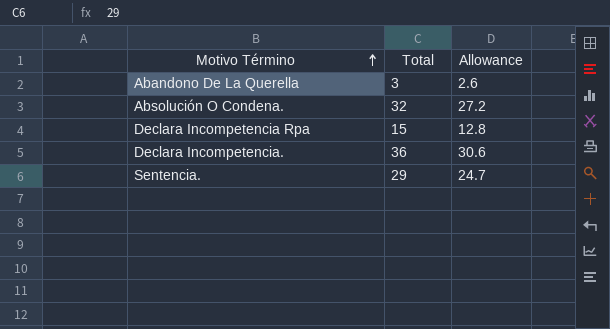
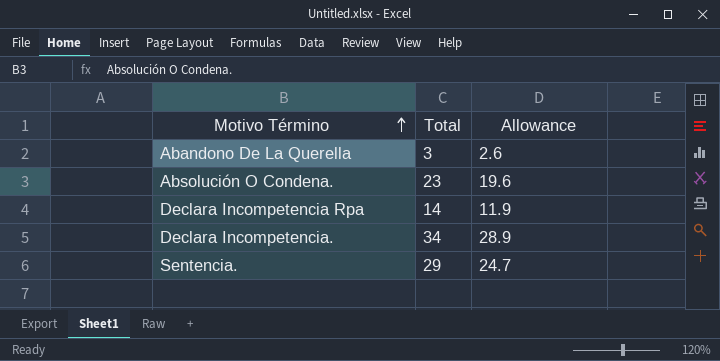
Absolución O Condena. | Total: 32 -> 23
Absolución O Condena. | Allowance: 27.2 -> 19.6
Declara Incompetencia Rpa | Total: 15 -> 14
Declara Incompetencia Rpa | Allowance: 12.8 -> 11.9
Declara Incompetencia. | Total: 36 -> 34
Declara Incompetencia. | Allowance: 30.6 -> 28.9

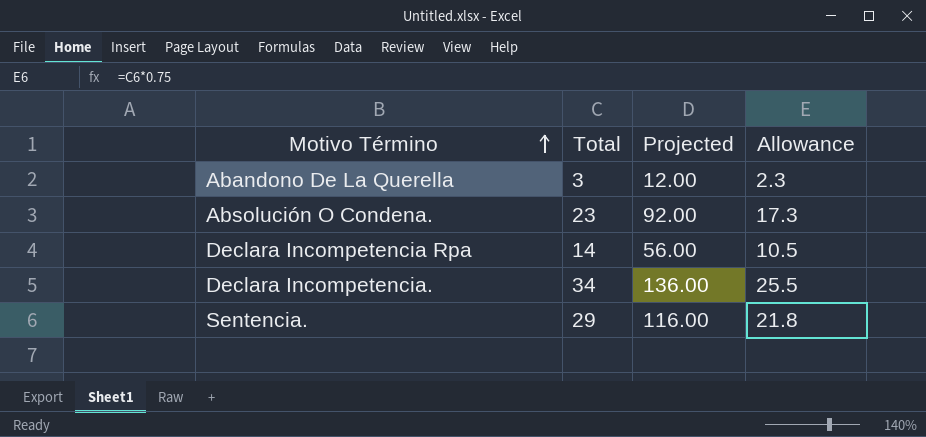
column Projected | formula: none -> [Total] * 4
column Allowance | formula: [Total] * 0.85 -> [Total] * 0.75

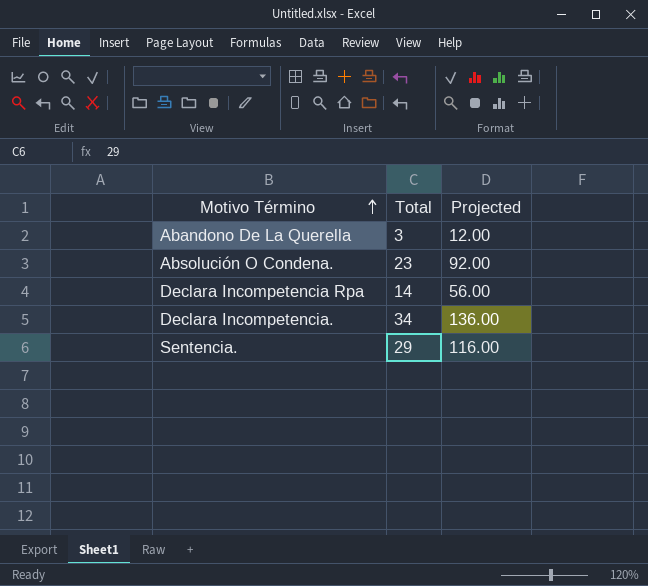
column Allowance | formula: [Total] * 0.75 -> none

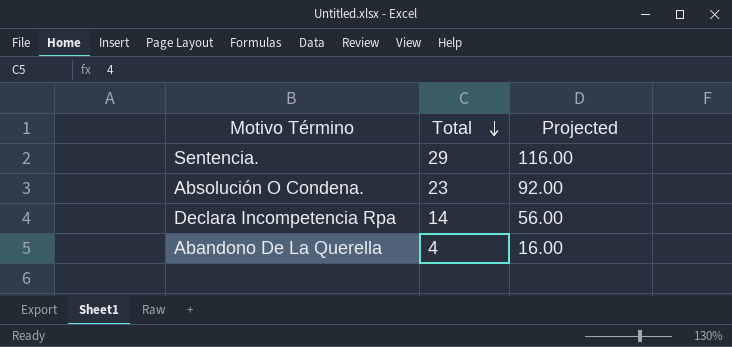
row order: Motivo Término ascending -> Total descending
row Declara Incompetencia.: 34 | 136.00 -> none
Abandono De La Querella | Total: 3 -> 4
Abandono De La Querella | Projected: 12.00 -> 16.00

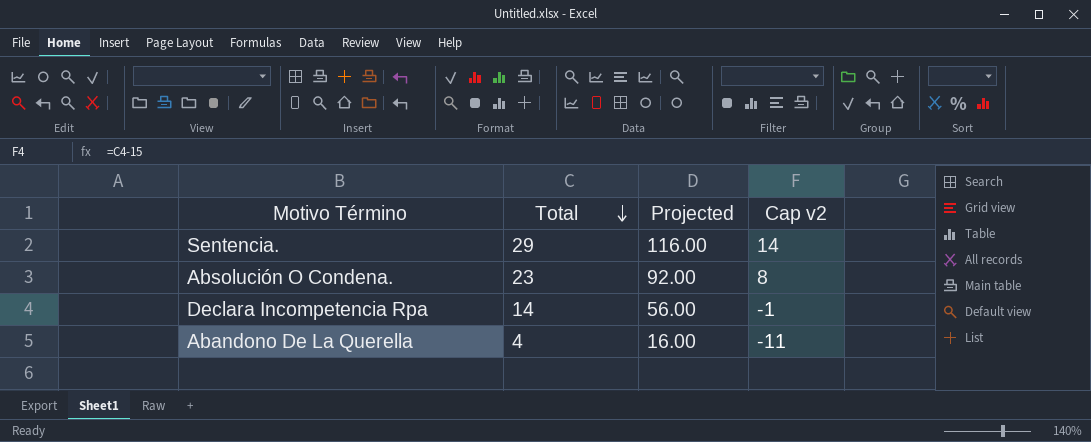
column Cap v2 | formula: none -> [Total] - 15

